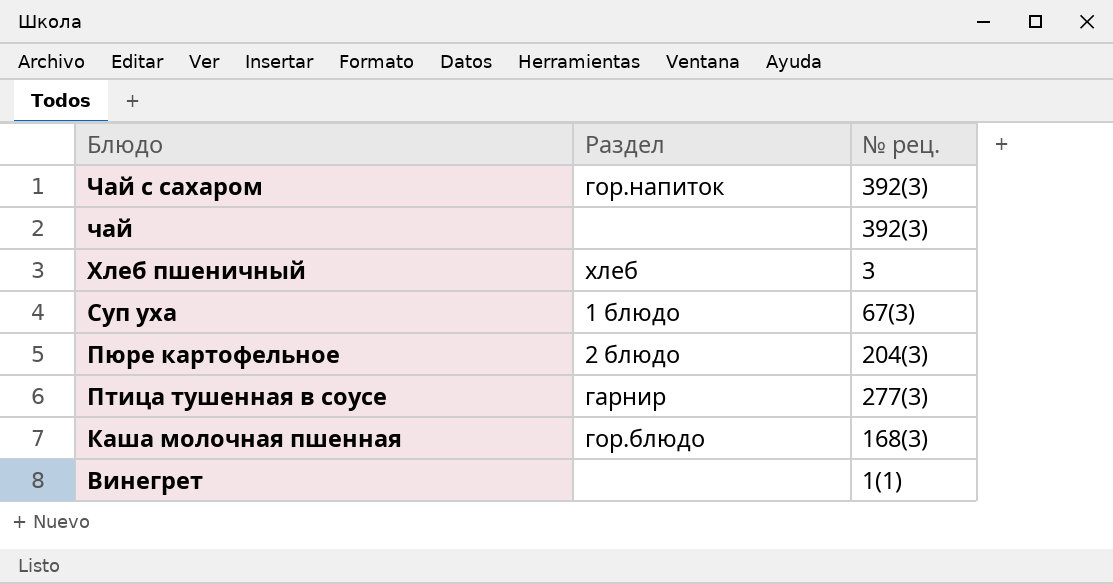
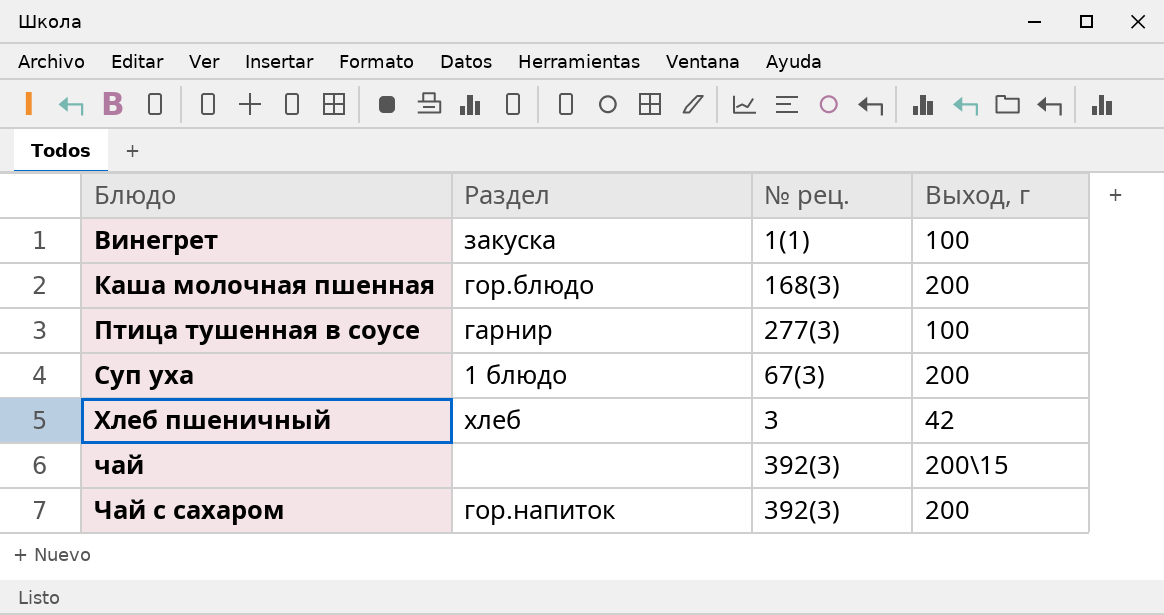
row order: Блюдо descending -> Блюдо ascending
column Выход, г | position: none -> 4
row Пюре картофельное: 2 блюдо | 204(3) -> none
Винегрет | Раздел: none -> закуска

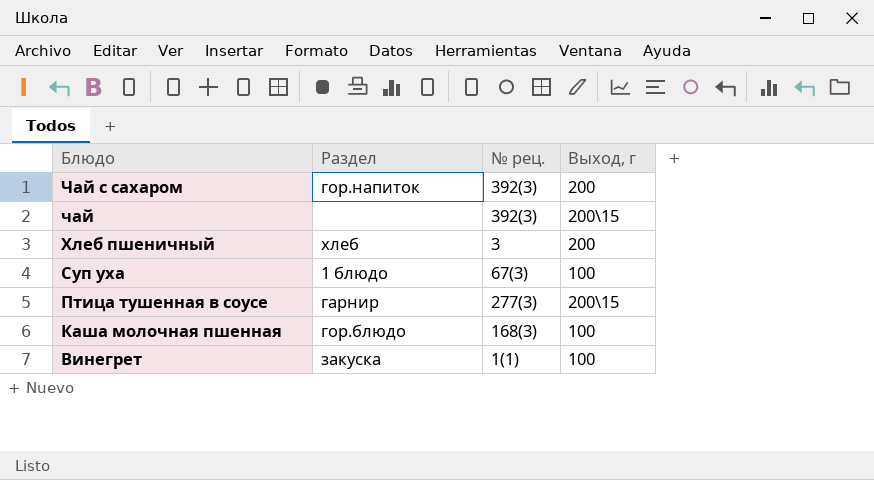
row order: Блюдо ascending -> Блюдо descending
Хлеб пшеничный | Выход, г: 42 -> 200
Суп уха | Выход, г: 200 -> 100
Птица тушенная в соусе | Выход, г: 100 -> 200\15
Каша молочная пшенная | Выход, г: 200 -> 100

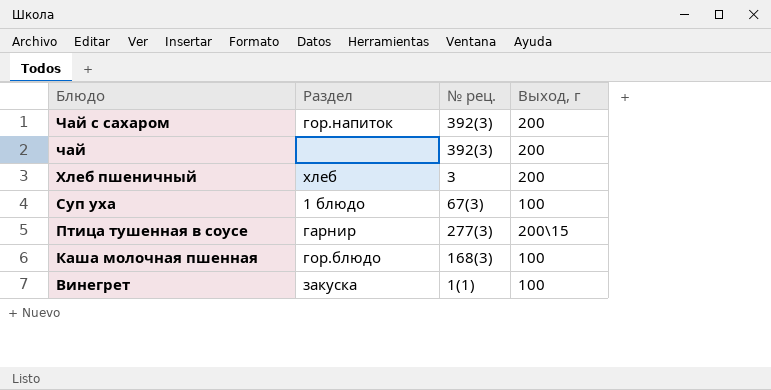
чай | Выход, г: 200\15 -> 200

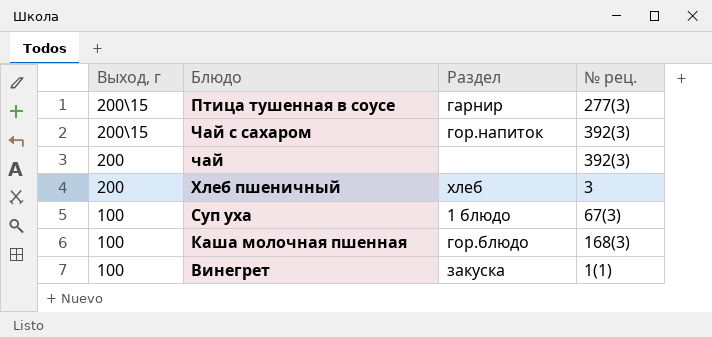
row order: Блюдо descending -> Выход, г descending
column Выход, г | position: 4 -> 1
Чай с сахаром | Выход, г: 200 -> 200\15

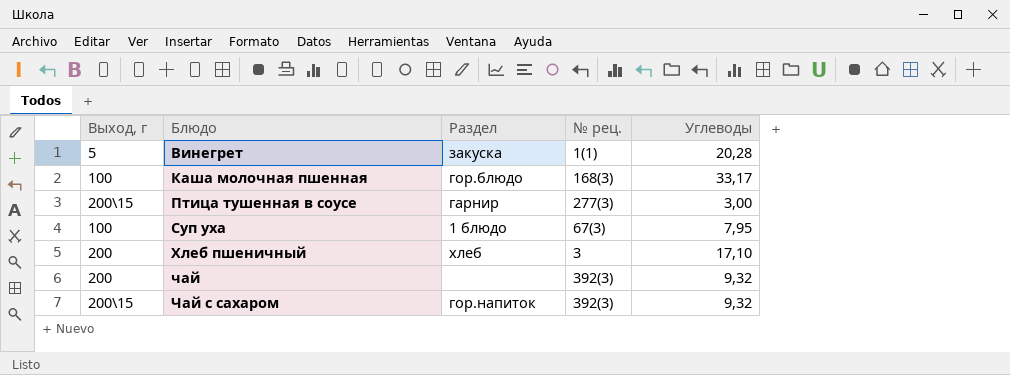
row order: Выход, г descending -> Блюдо ascending
column Углеводы | position: none -> 5
Винегрет | Выход, г: 100 -> 5

